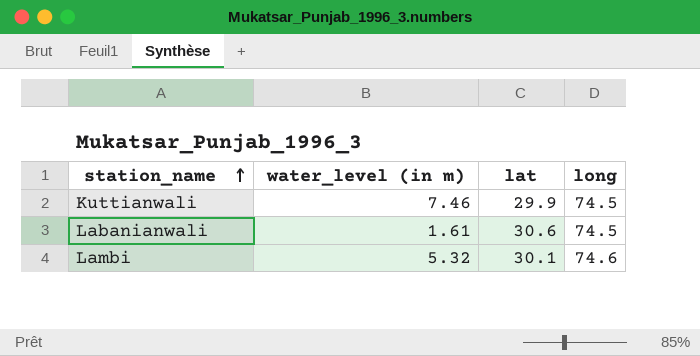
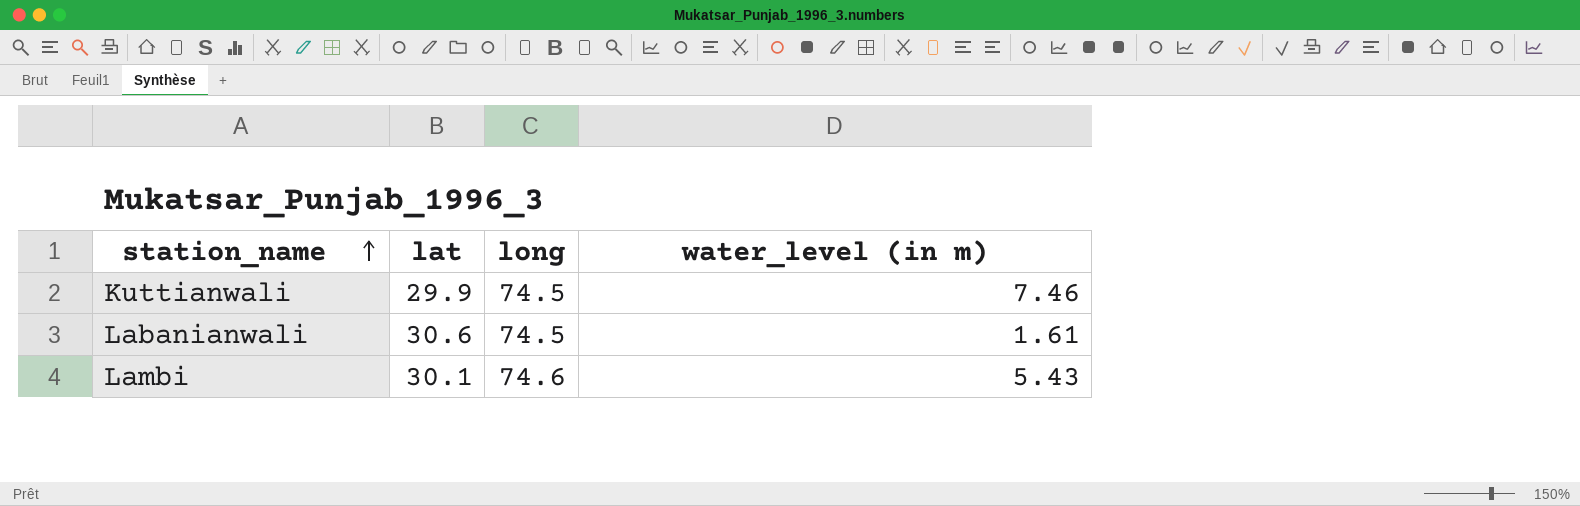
column water_level (in m) | position: 2 -> 4
Lambi | water_level (in m): 5.32 -> 5.43

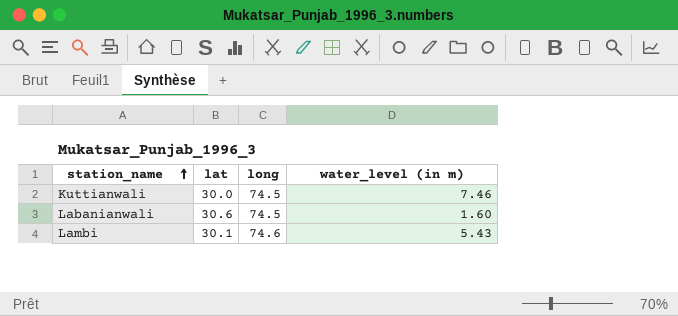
Kuttianwali | lat: 29.9 -> 30.0
Labanianwali | water_level (in m): 1.61 -> 1.60

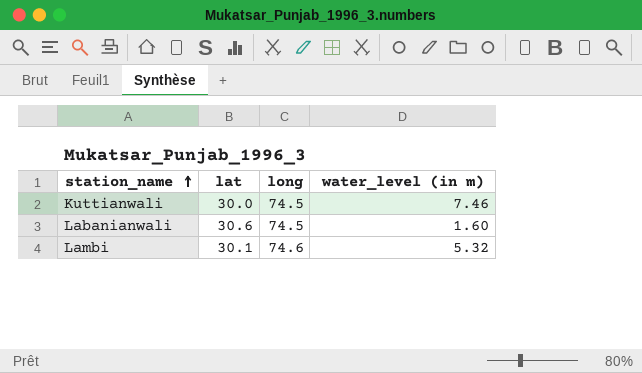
Lambi | water_level (in m): 5.43 -> 5.32

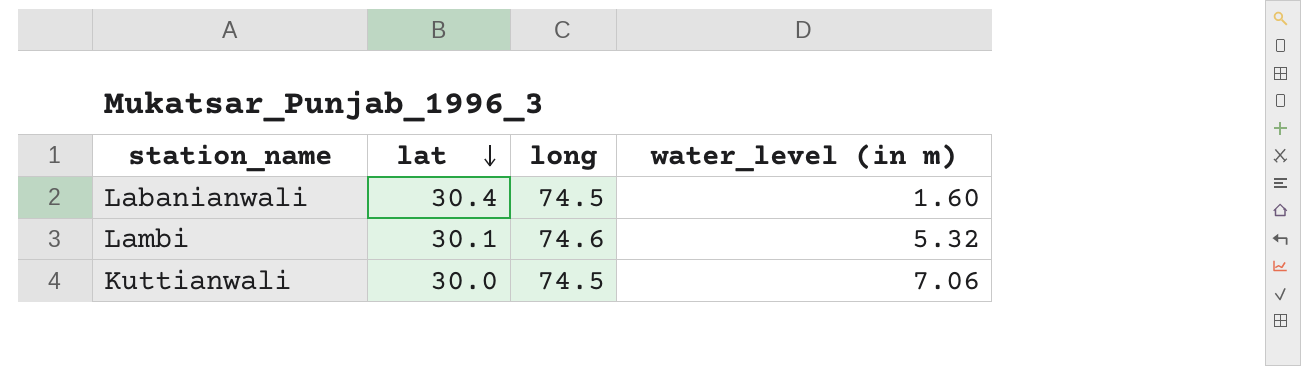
row order: station_name ascending -> lat descending
Labanianwali | lat: 30.6 -> 30.4
Kuttianwali | water_level (in m): 7.46 -> 7.06

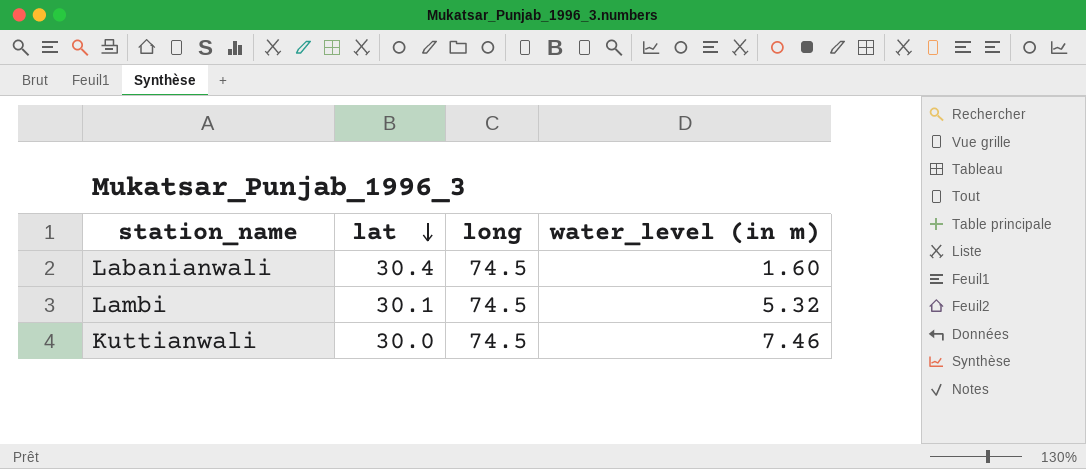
Lambi | long: 74.6 -> 74.5
Kuttianwali | water_level (in m): 7.06 -> 7.46

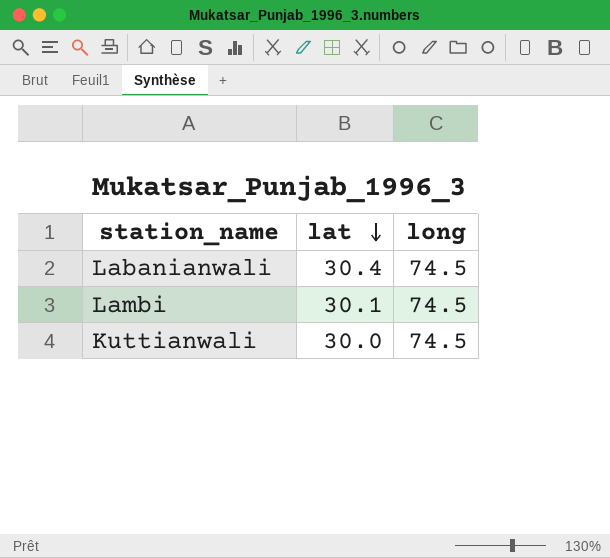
column water_level (in m) | position: 4 -> none

